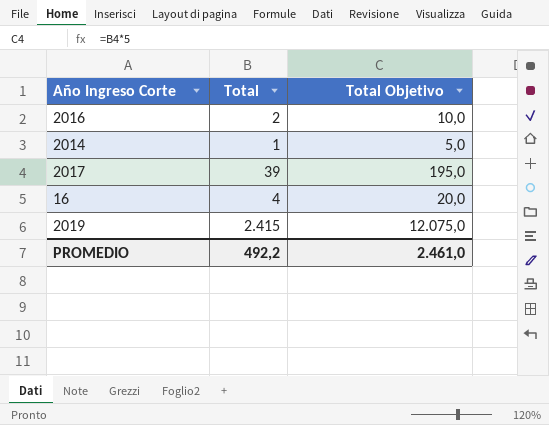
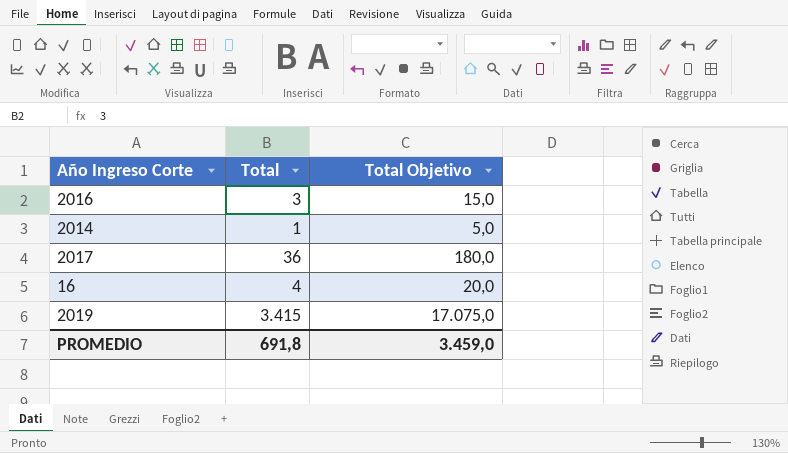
2016 | Total: 2 -> 3
2016 | Total Objetivo: 10,0 -> 15,0
2017 | Total: 39 -> 36
2017 | Total Objetivo: 195,0 -> 180,0
2019 | Total: 2.415 -> 3.415
2019 | Total Objetivo: 12.075,0 -> 17.075,0
PROMEDIO | Total: 492,2 -> 691,8
PROMEDIO | Total Objetivo: 2.461,0 -> 3.459,0

